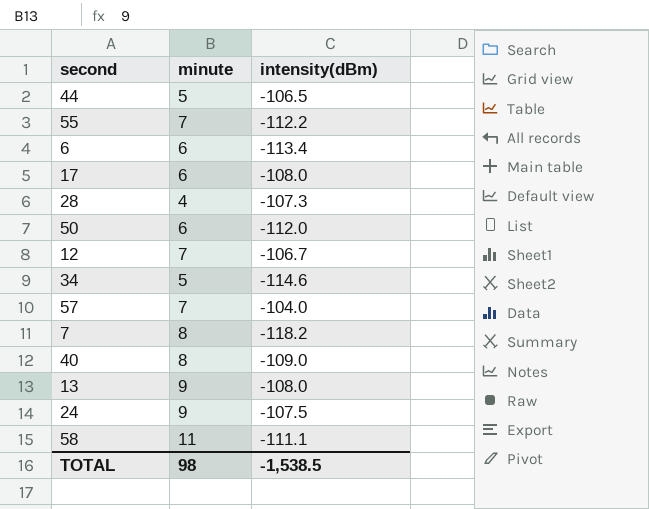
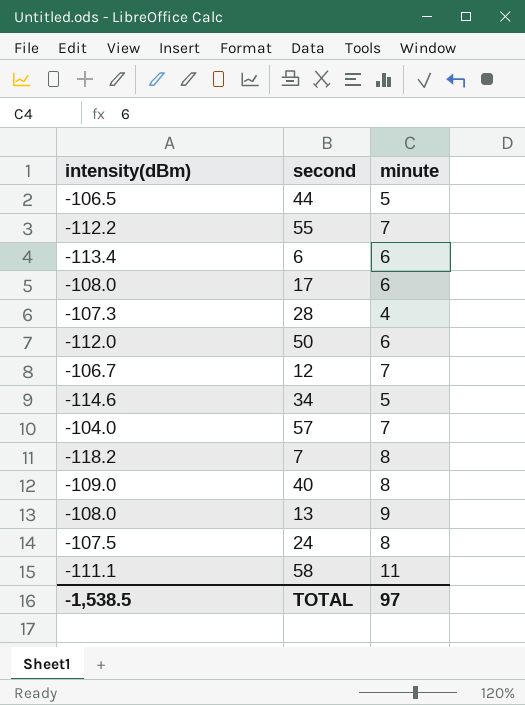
column intensity(dBm) | position: 3 -> 1
24 | minute: 9 -> 8
TOTAL | minute: 98 -> 97

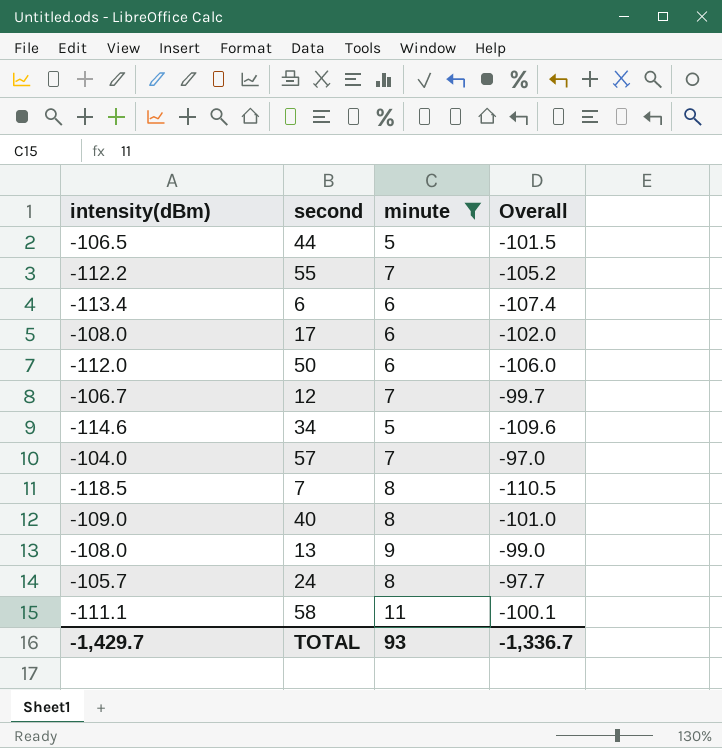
filter: none -> minute != 4
column Overall | formula: none -> [intensity(dBm)] + [minute]
7 | intensity(dBm): -118.2 -> -118.5
24 | intensity(dBm): -107.5 -> -105.7
TOTAL | intensity(dBm): -1,538.5 -> -1,429.7
TOTAL | minute: 97 -> 93

